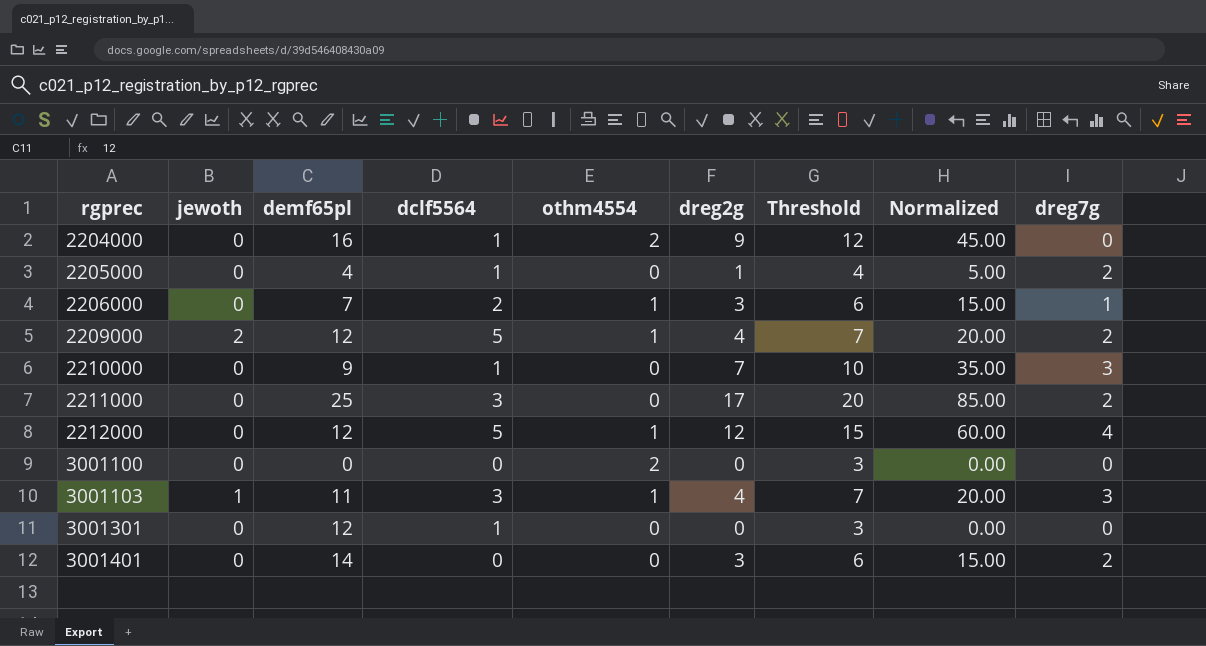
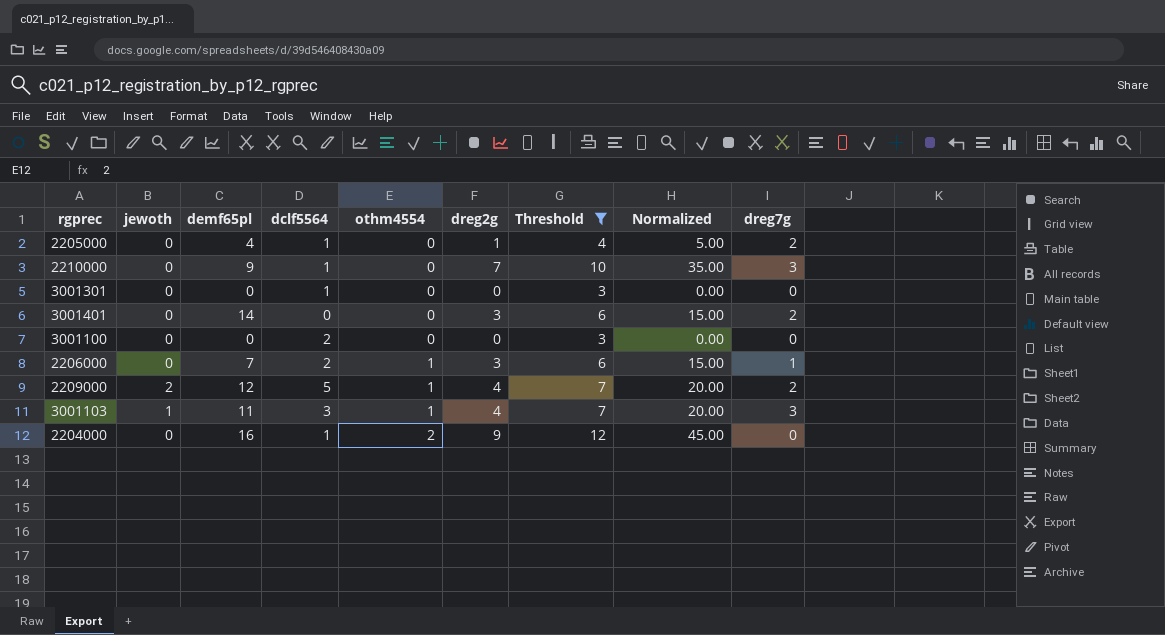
filter: none -> Threshold <= 12
row order: rgprec ascending -> othm4554 ascending
3001301 | demf65pl: 12 -> 0
3001100 | dclf5564: 0 -> 2
3001100 | othm4554: 2 -> 0

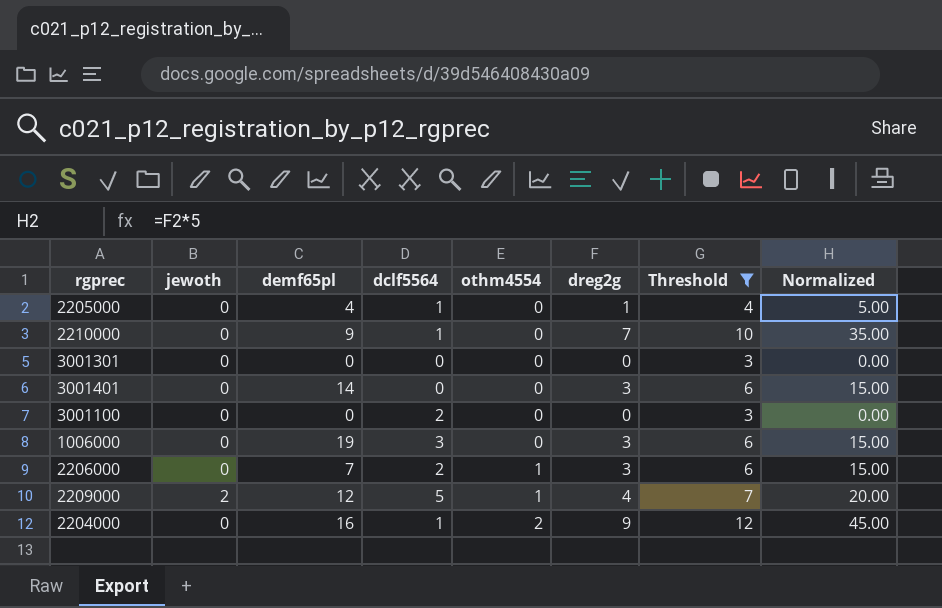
column dreg7g | position: 9 -> none
row 3001103: 1 | 11 | 3 | 1 | 4 | 7 | 20.00 | 3 -> none
3001301 | dclf5564: 1 -> 0
row 1006000: none -> 0 | 19 | 3 | 0 | 3 | 6 | 15.00

